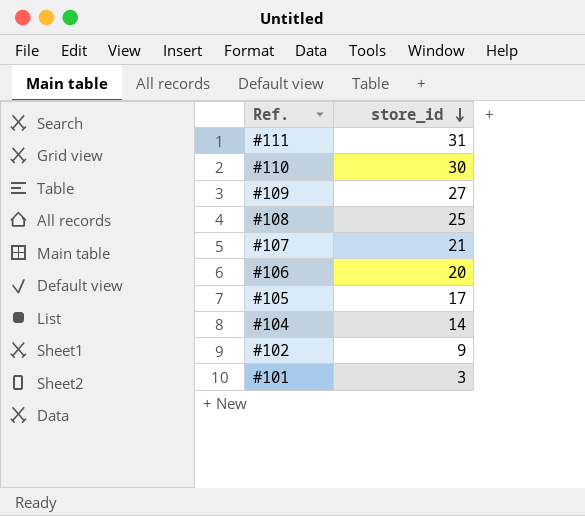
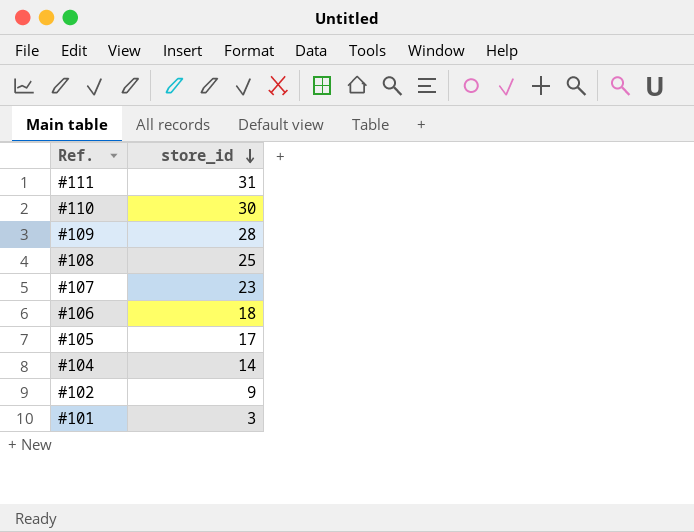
#109 | store_id: 27 -> 28
#107 | store_id: 21 -> 23
#106 | store_id: 20 -> 18

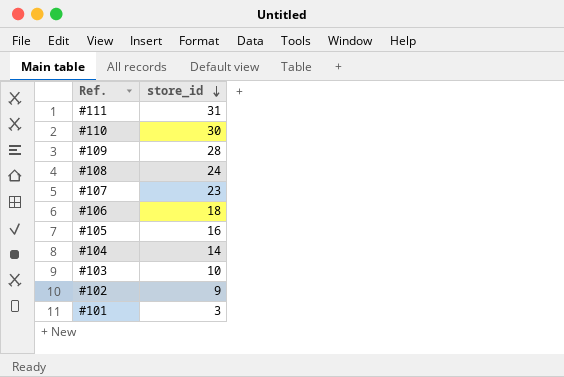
#108 | store_id: 25 -> 24
#105 | store_id: 17 -> 16
row #103: none -> 10

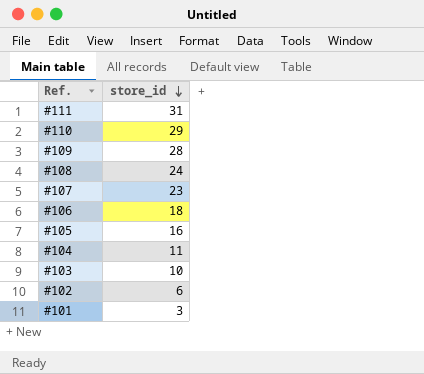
#110 | store_id: 30 -> 29
#104 | store_id: 14 -> 11
#102 | store_id: 9 -> 6

